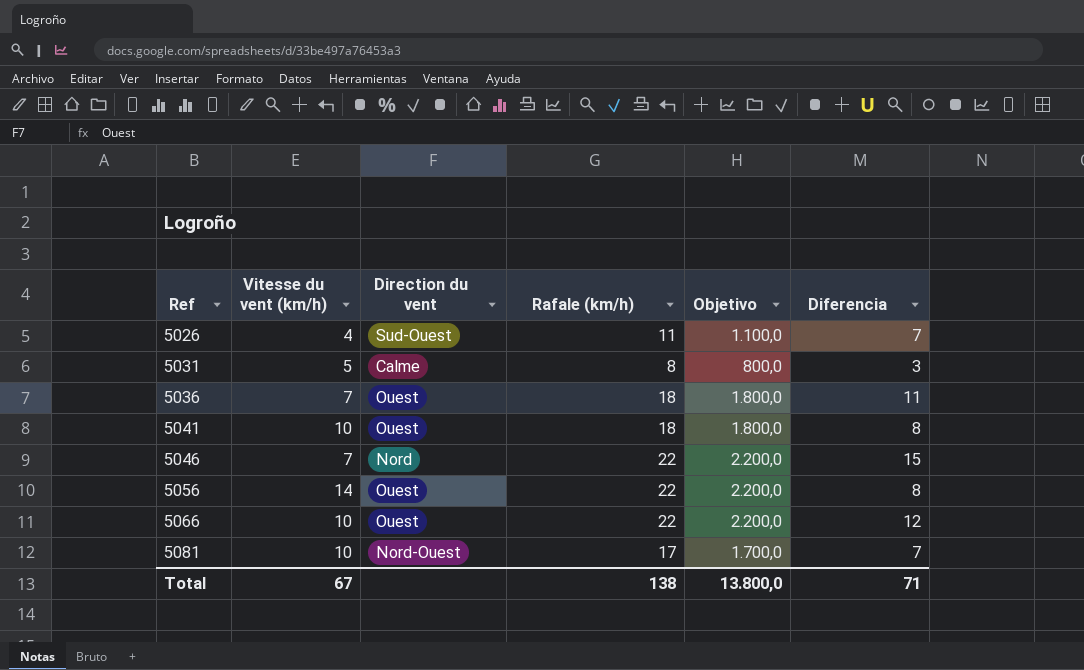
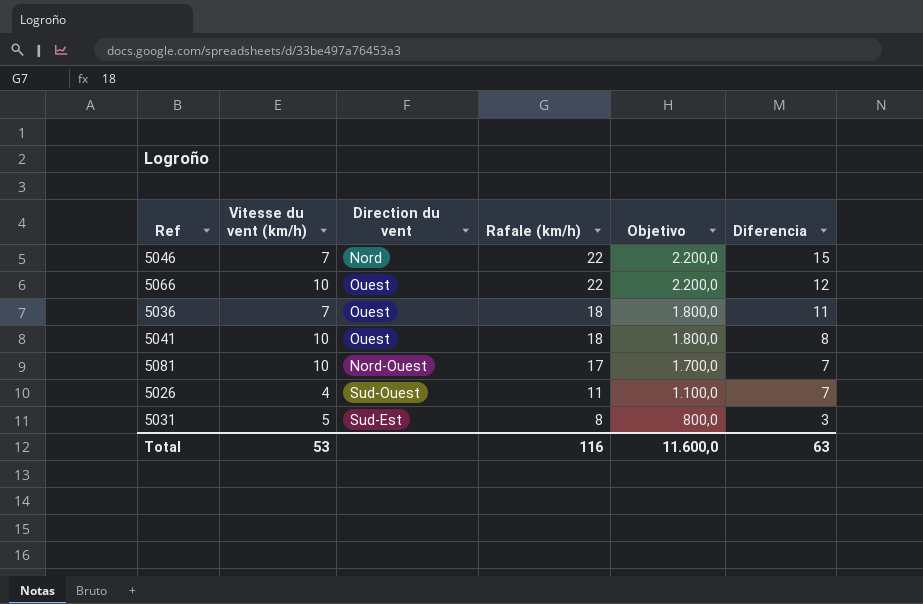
row order: Ref ascending -> Rafale (km/h) descending
row 5056: 14 | Ouest | 22 | 2.200,0 | 8 -> none
5031 | Direction du vent: Calme -> Sud-Est
Total | Vitesse du vent (km/h): 67 -> 53
Total | Rafale (km/h): 138 -> 116
Total | Objetivo: 13.800,0 -> 11.600,0
Total | Diferencia: 71 -> 63

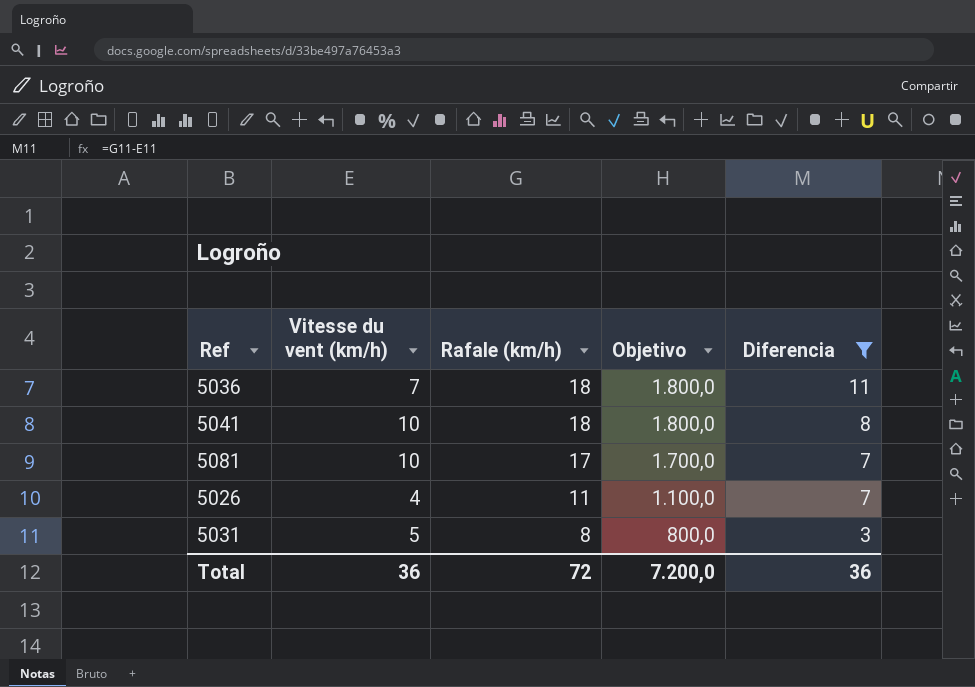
filter: none -> Diferencia <= 11
column Direction du vent | position: 3 -> none
Total | Vitesse du vent (km/h): 53 -> 36
Total | Rafale (km/h): 116 -> 72
Total | Objetivo: 11.600,0 -> 7.200,0
Total | Diferencia: 63 -> 36

